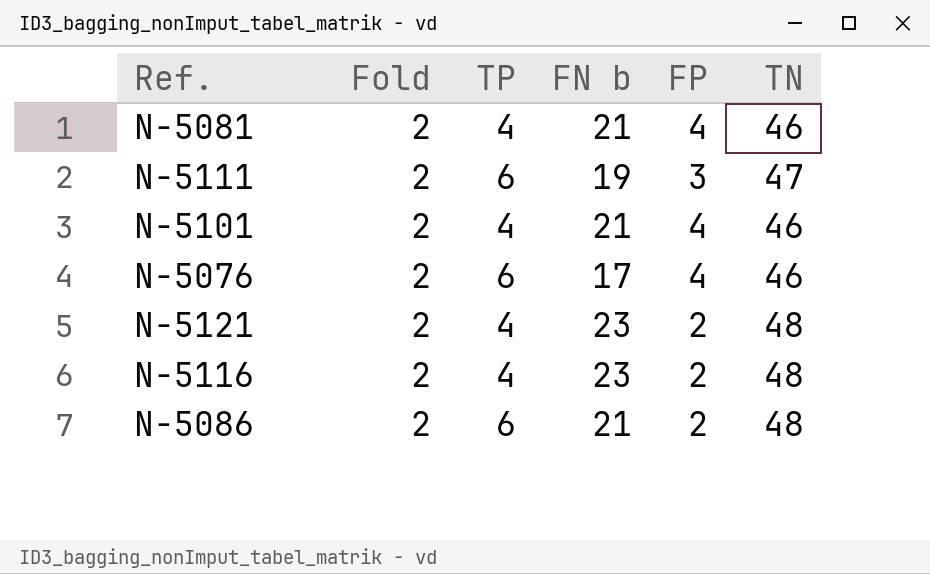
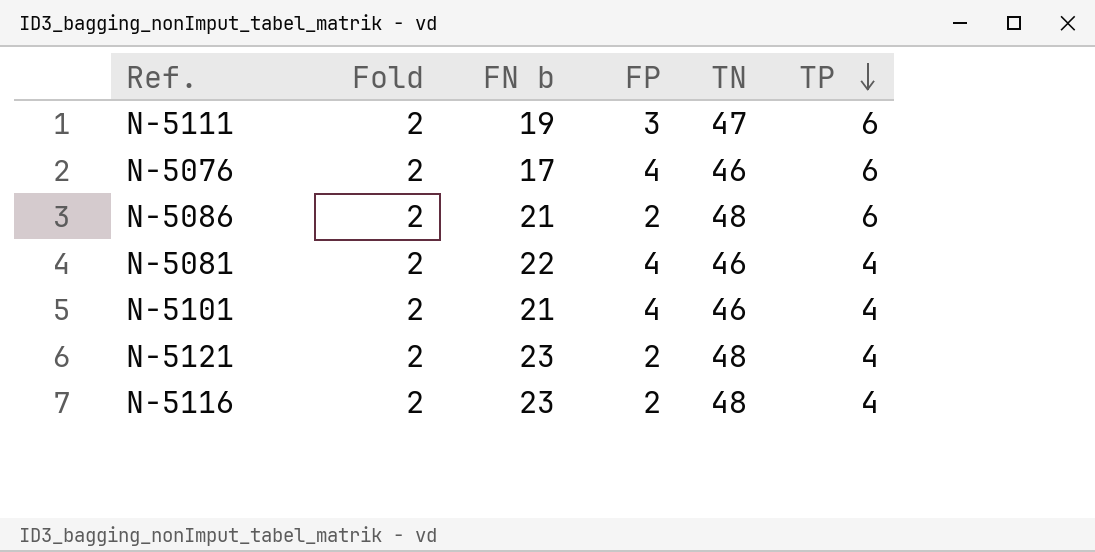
row order: none -> TP descending
column TP | position: 3 -> 6
N-5081 | FN b: 21 -> 22

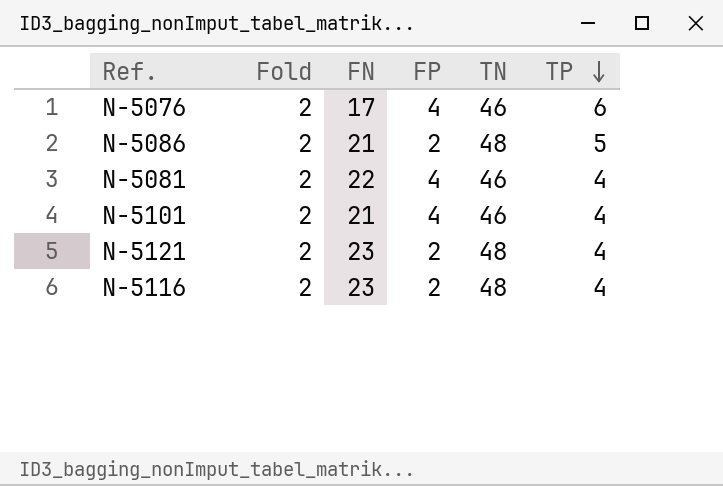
column name: FN b -> FN
row N-5111: 2 | 19 | 3 | 47 | 6 -> none
N-5086 | TP: 6 -> 5

